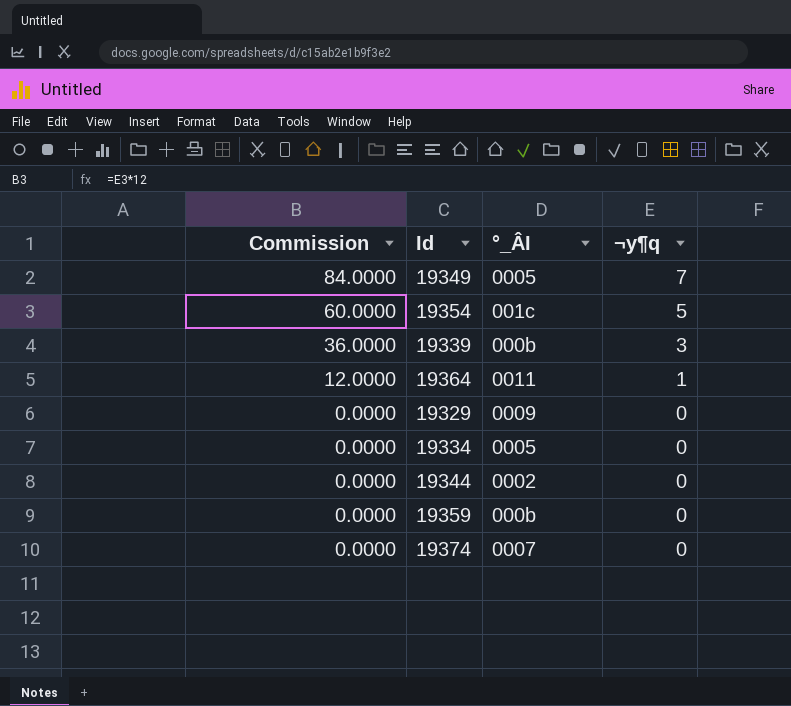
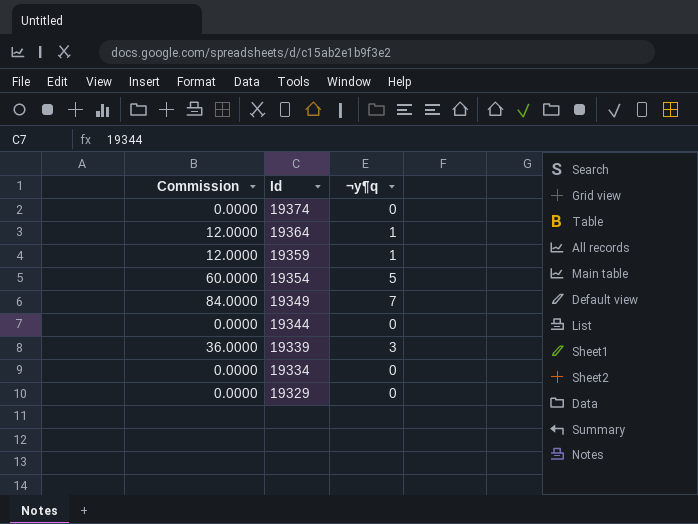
row order: Commission descending -> Id descending
column °_ÂI | position: 3 -> none
19359 | Commission: 0.0000 -> 12.0000
19359 | ¬y¶q: 0 -> 1

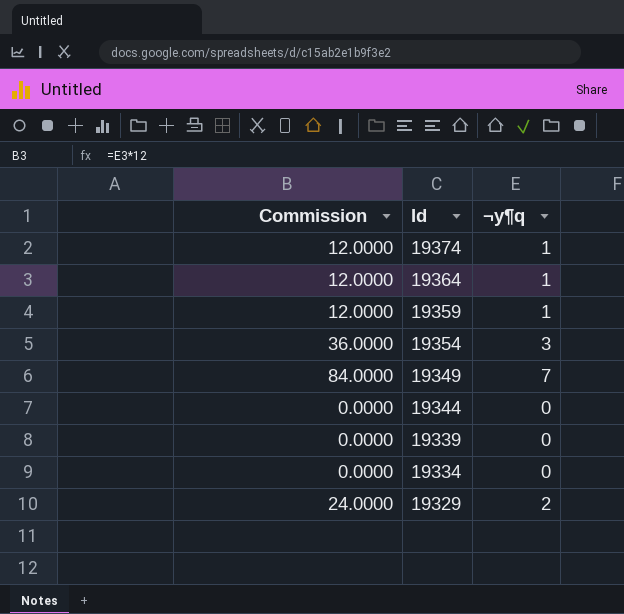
19374 | Commission: 0.0000 -> 12.0000
19374 | ¬y¶q: 0 -> 1
19354 | Commission: 60.0000 -> 36.0000
19354 | ¬y¶q: 5 -> 3
19339 | Commission: 36.0000 -> 0.0000
19339 | ¬y¶q: 3 -> 0
19329 | Commission: 0.0000 -> 24.0000
19329 | ¬y¶q: 0 -> 2

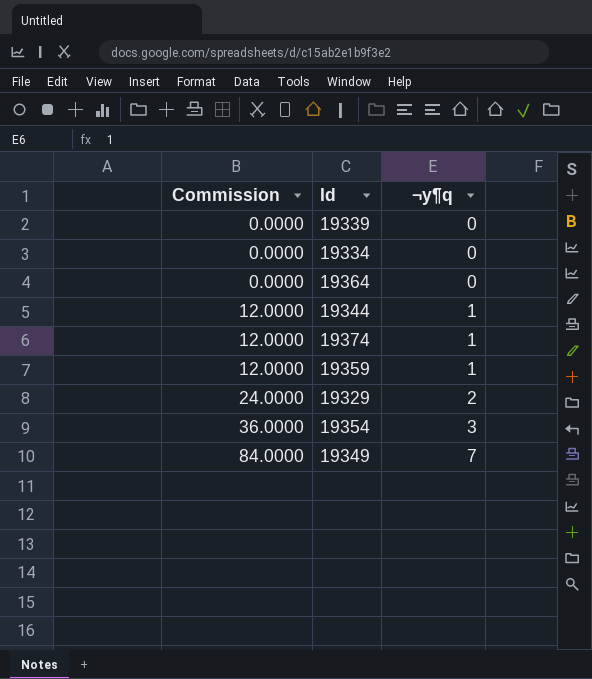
row order: Id descending -> Commission ascending
19364 | Commission: 12.0000 -> 0.0000
19364 | ¬y¶q: 1 -> 0
19344 | Commission: 0.0000 -> 12.0000
19344 | ¬y¶q: 0 -> 1

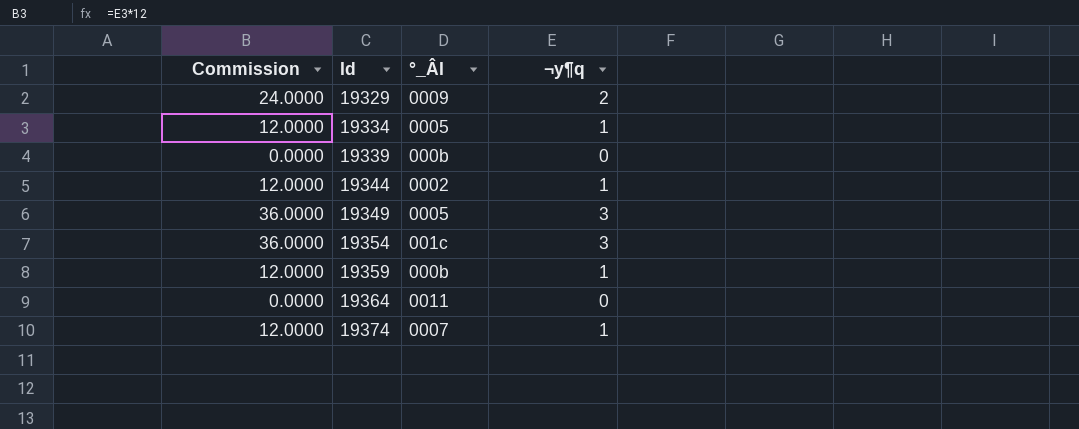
row order: Commission ascending -> Id ascending
column °_ÂI | position: none -> 3
19334 | Commission: 0.0000 -> 12.0000
19334 | ¬y¶q: 0 -> 1
19349 | Commission: 84.0000 -> 36.0000
19349 | ¬y¶q: 7 -> 3

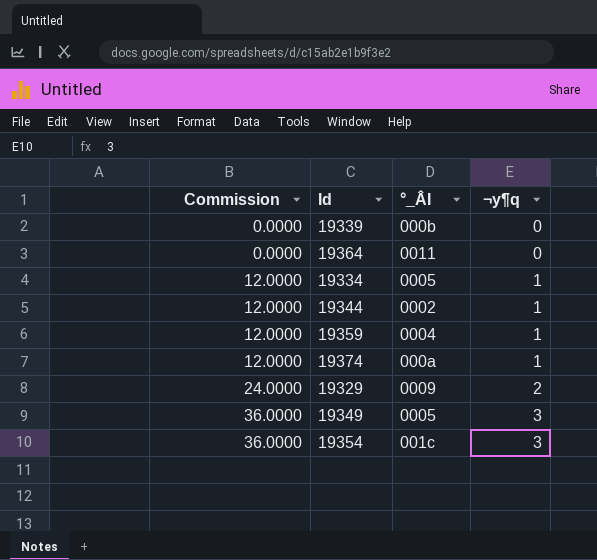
row order: Id ascending -> Commission ascending
19359 | °_ÂI: 000b -> 0004
19374 | °_ÂI: 0007 -> 000a

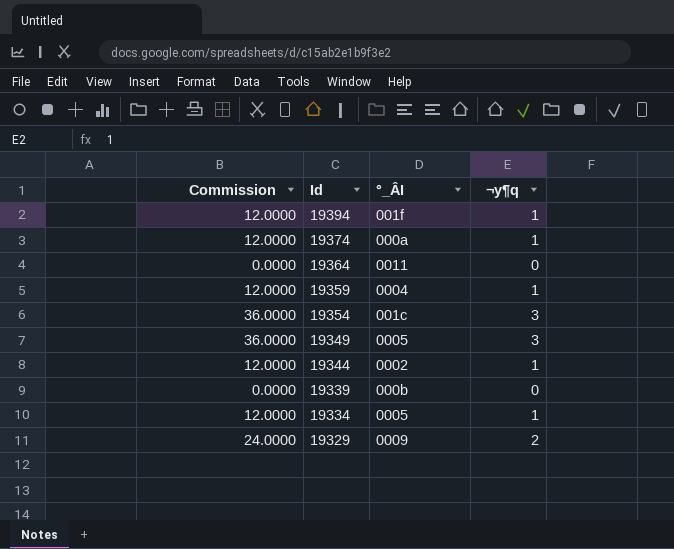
row order: Commission ascending -> Id descending
row 19394: none -> 12.0000 | 001f | 1

